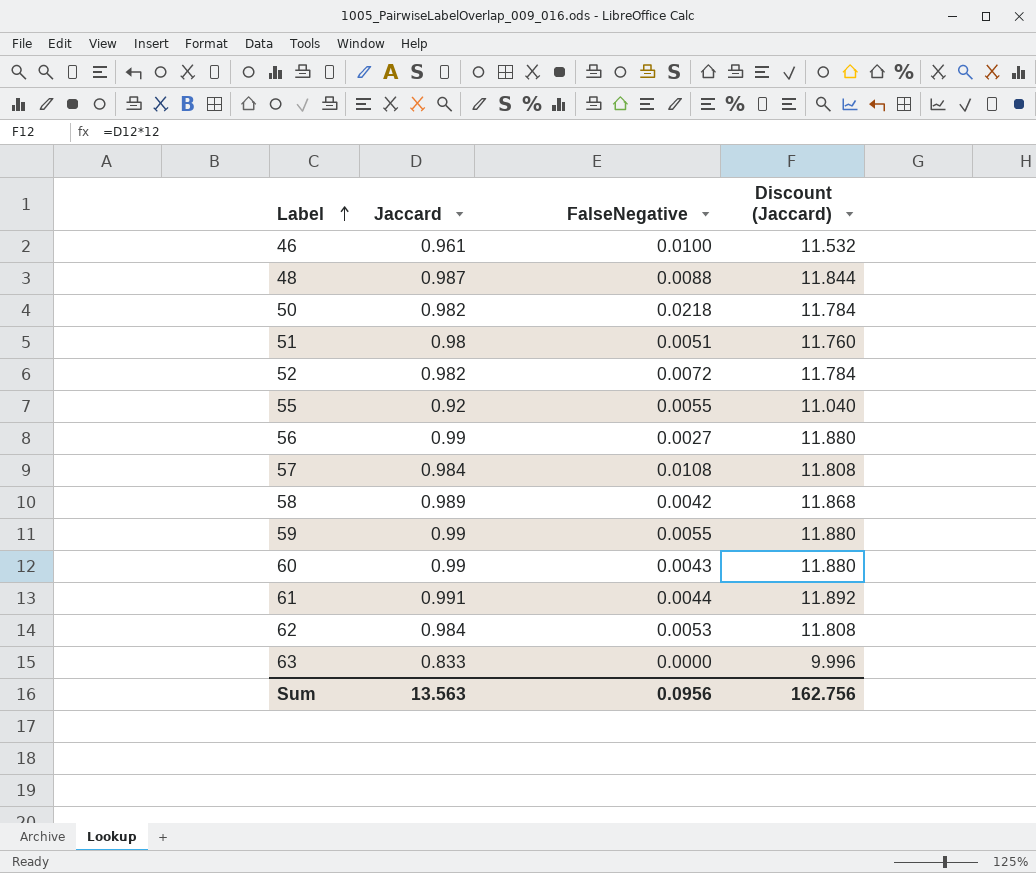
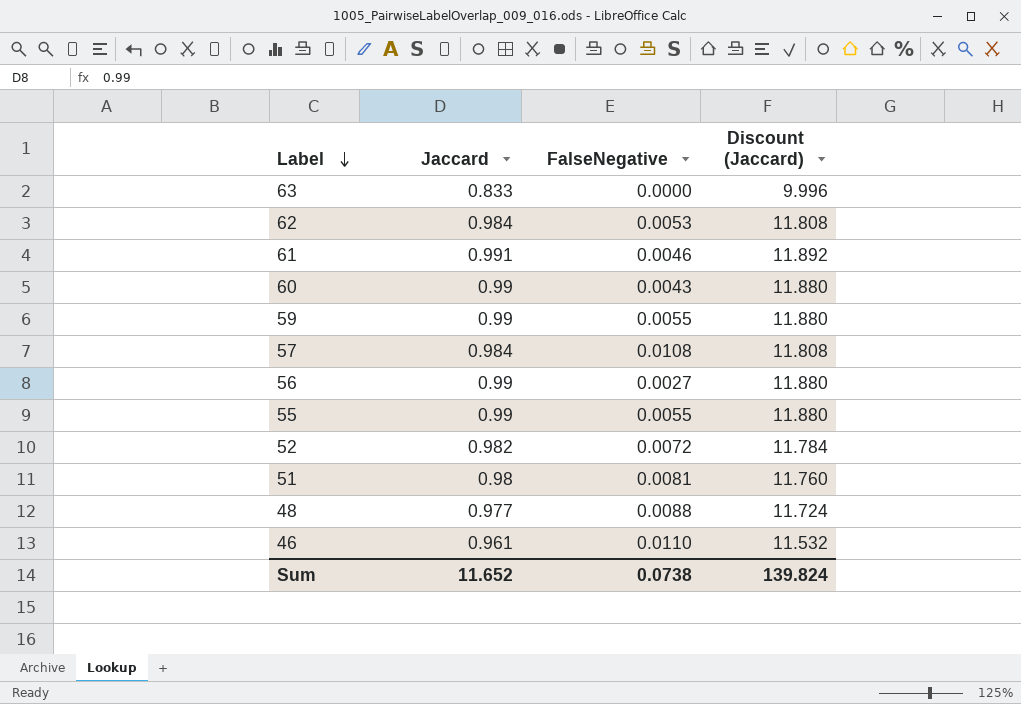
row order: Label ascending -> Label descending
row 50: 0.982 | 0.0218 | 11.784 -> none
row 58: 0.989 | 0.0042 | 11.868 -> none
61 | FalseNegative: 0.0044 -> 0.0046
55 | Jaccard: 0.92 -> 0.99
55 | Discount (Jaccard): 11.040 -> 11.880
51 | FalseNegative: 0.0051 -> 0.0081
48 | Jaccard: 0.987 -> 0.977
48 | Discount (Jaccard): 11.844 -> 11.724
46 | FalseNegative: 0.0100 -> 0.0110
Sum | Jaccard: 13.563 -> 11.652
Sum | FalseNegative: 0.0956 -> 0.0738
Sum | Discount (Jaccard): 162.756 -> 139.824

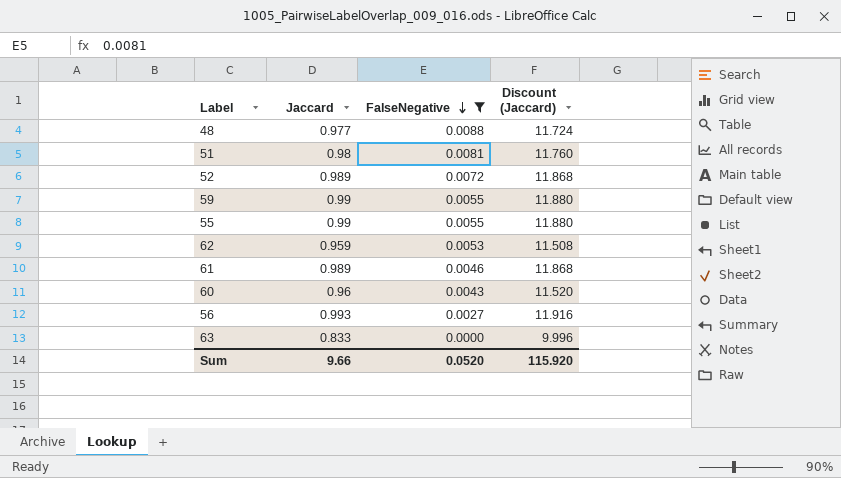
filter: none -> FalseNegative <= 0.0088
row order: Label descending -> FalseNegative descending
52 | Jaccard: 0.982 -> 0.989
52 | Discount (Jaccard): 11.784 -> 11.868
62 | Jaccard: 0.984 -> 0.959
62 | Discount (Jaccard): 11.808 -> 11.508
61 | Jaccard: 0.991 -> 0.989
61 | Discount (Jaccard): 11.892 -> 11.868
60 | Jaccard: 0.99 -> 0.96
60 | Discount (Jaccard): 11.880 -> 11.520
56 | Jaccard: 0.99 -> 0.993
56 | Discount (Jaccard): 11.880 -> 11.916
Sum | Jaccard: 11.652 -> 9.66
Sum | FalseNegative: 0.0738 -> 0.0520
Sum | Discount (Jaccard): 139.824 -> 115.920

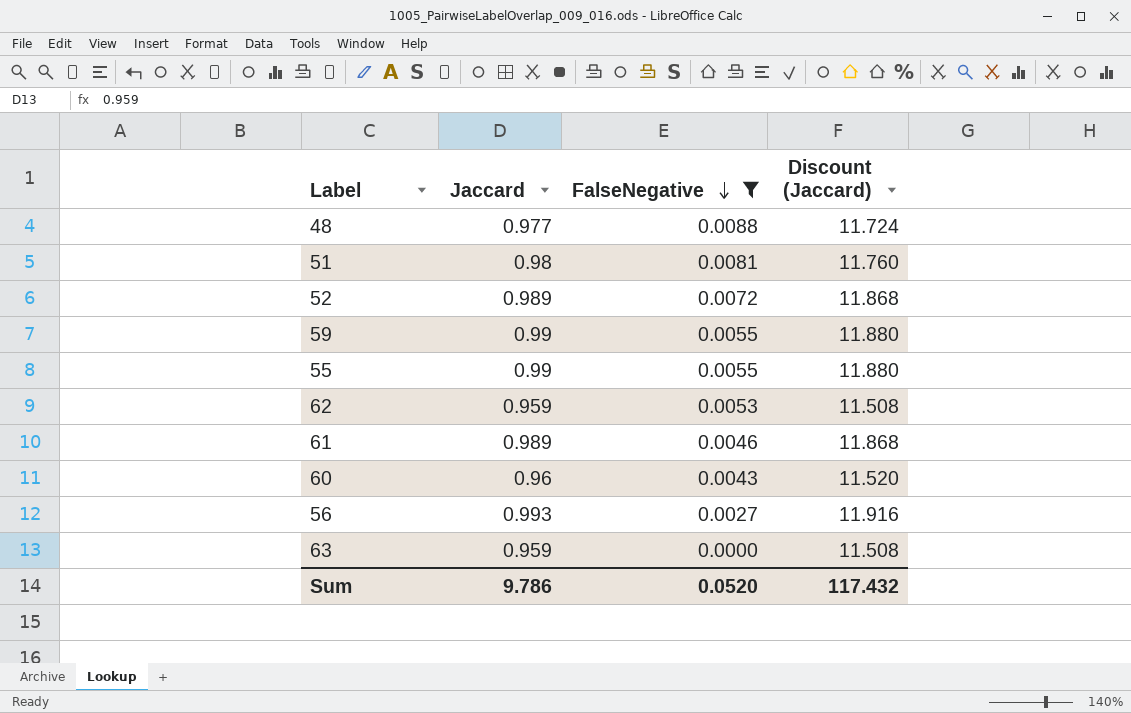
63 | Jaccard: 0.833 -> 0.959
63 | Discount (Jaccard): 9.996 -> 11.508
Sum | Jaccard: 9.66 -> 9.786
Sum | Discount (Jaccard): 115.920 -> 117.432

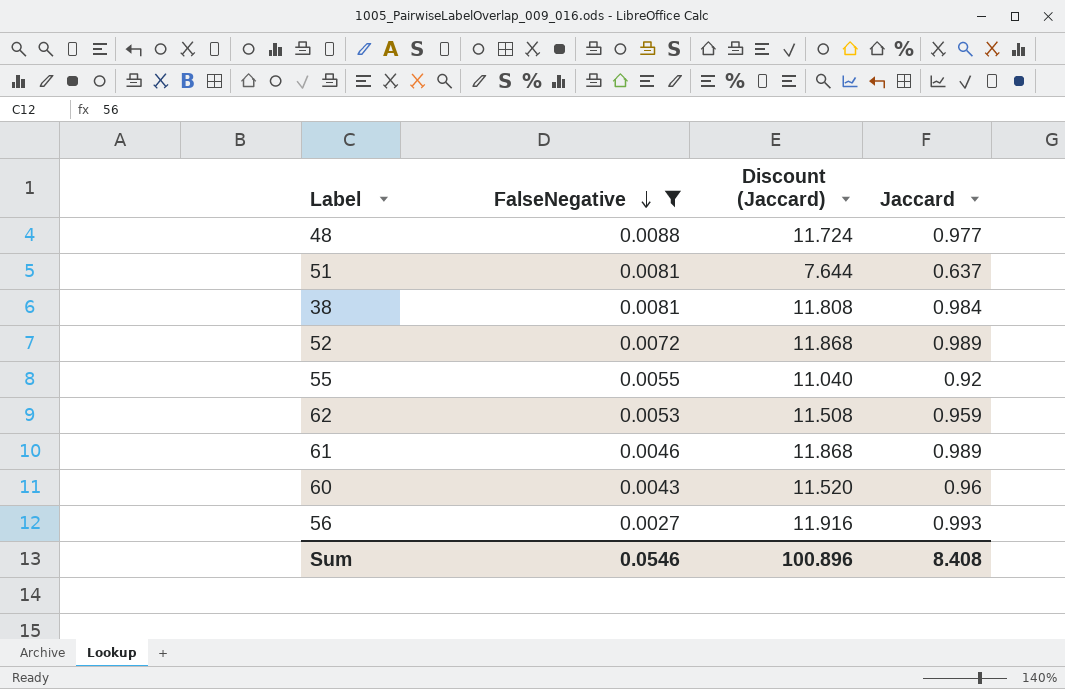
column Jaccard | position: 2 -> 4
row 59: 0.99 | 0.0055 | 11.880 -> none
row 63: 0.959 | 0.0000 | 11.508 -> none
51 | Discount (Jaccard): 11.760 -> 7.644
51 | Jaccard: 0.98 -> 0.637
row 38: none -> 0.0081 | 11.808 | 0.984
55 | Discount (Jaccard): 11.880 -> 11.040
55 | Jaccard: 0.99 -> 0.92
Sum | FalseNegative: 0.0520 -> 0.0546
Sum | Discount (Jaccard): 117.432 -> 100.896
Sum | Jaccard: 9.786 -> 8.408

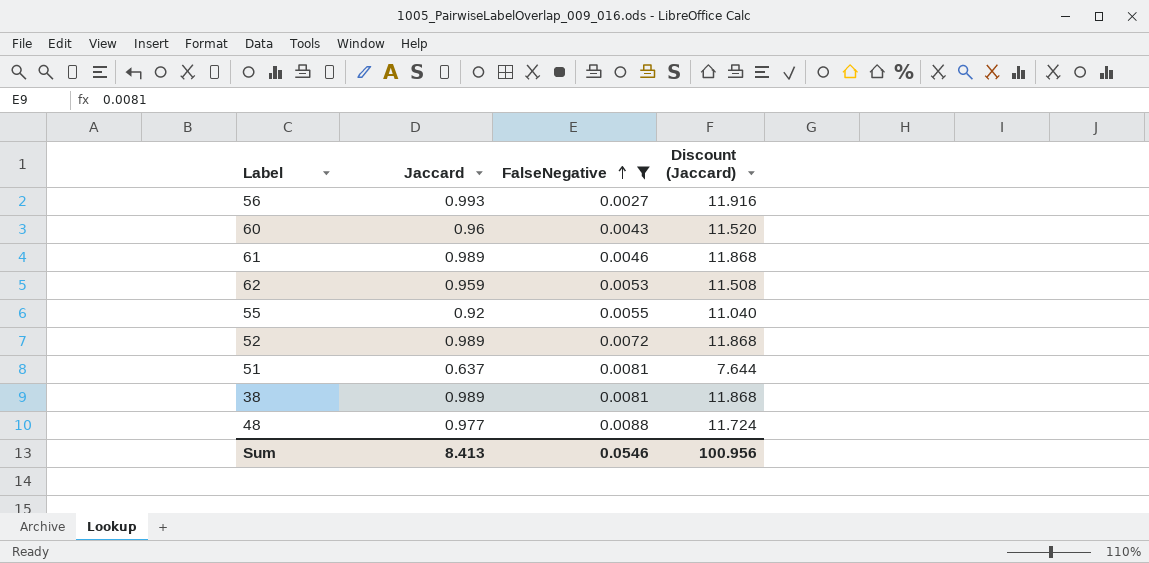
row order: FalseNegative descending -> FalseNegative ascending
column Jaccard | position: 4 -> 2
38 | Jaccard: 0.984 -> 0.989
38 | Discount (Jaccard): 11.808 -> 11.868
Sum | Jaccard: 8.408 -> 8.413
Sum | Discount (Jaccard): 100.896 -> 100.956

